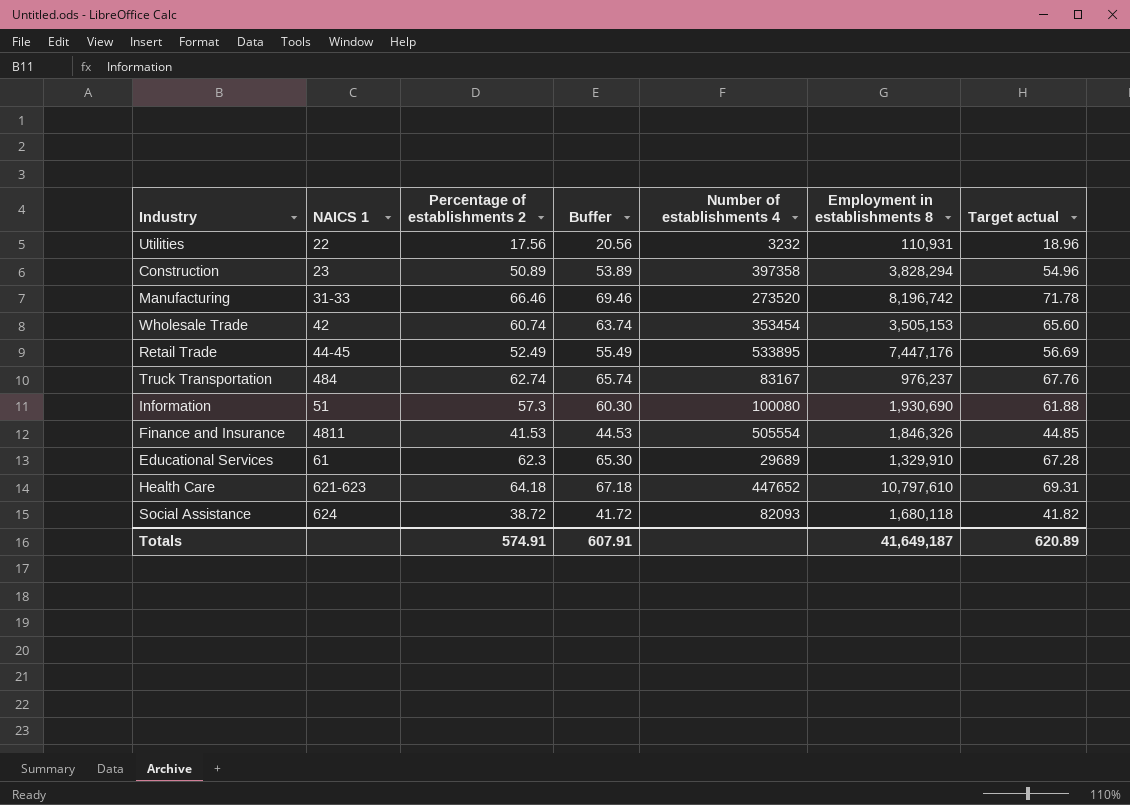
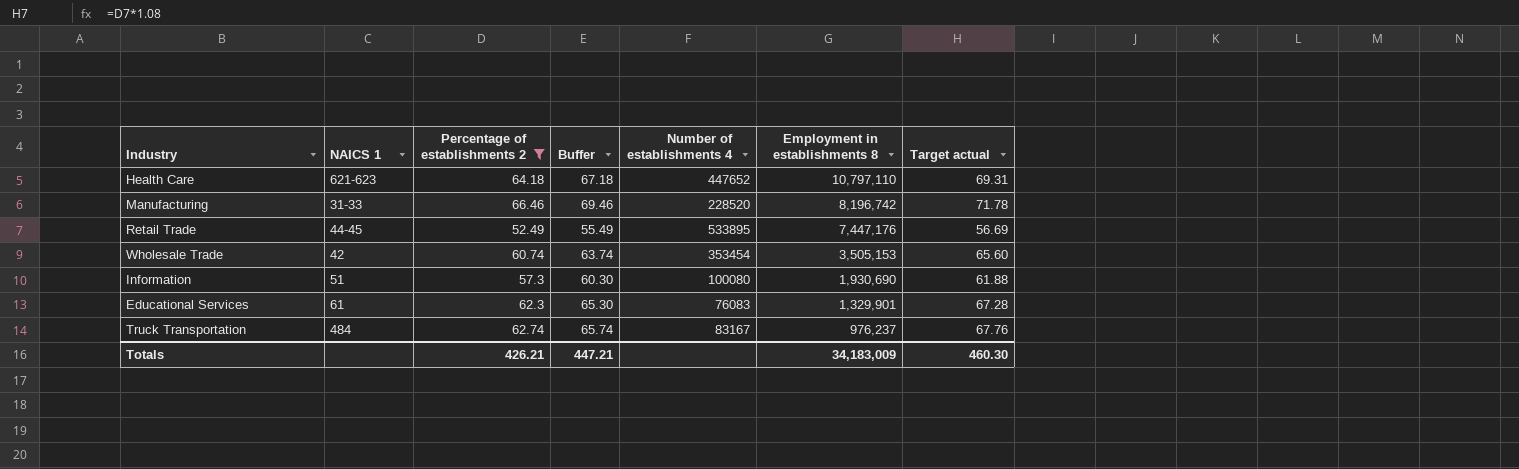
filter: none -> Percentage of establishments 2 >= 52.49
row order: none -> Employment in establishments 8 descending
Health Care | Employment in establishments 8: 10,797,610 -> 10,797,110
Manufacturing | Number of establishments 4: 273520 -> 228520
Educational Services | Number of establishments 4: 29689 -> 76083
Educational Services | Employment in establishments 8: 1,329,910 -> 1,329,901
Totals | Percentage of establishments 2: 574.91 -> 426.21
Totals | Buffer: 607.91 -> 447.21
Totals | Employment in establishments 8: 41,649,187 -> 34,183,009
Totals | Target actual: 620.89 -> 460.30

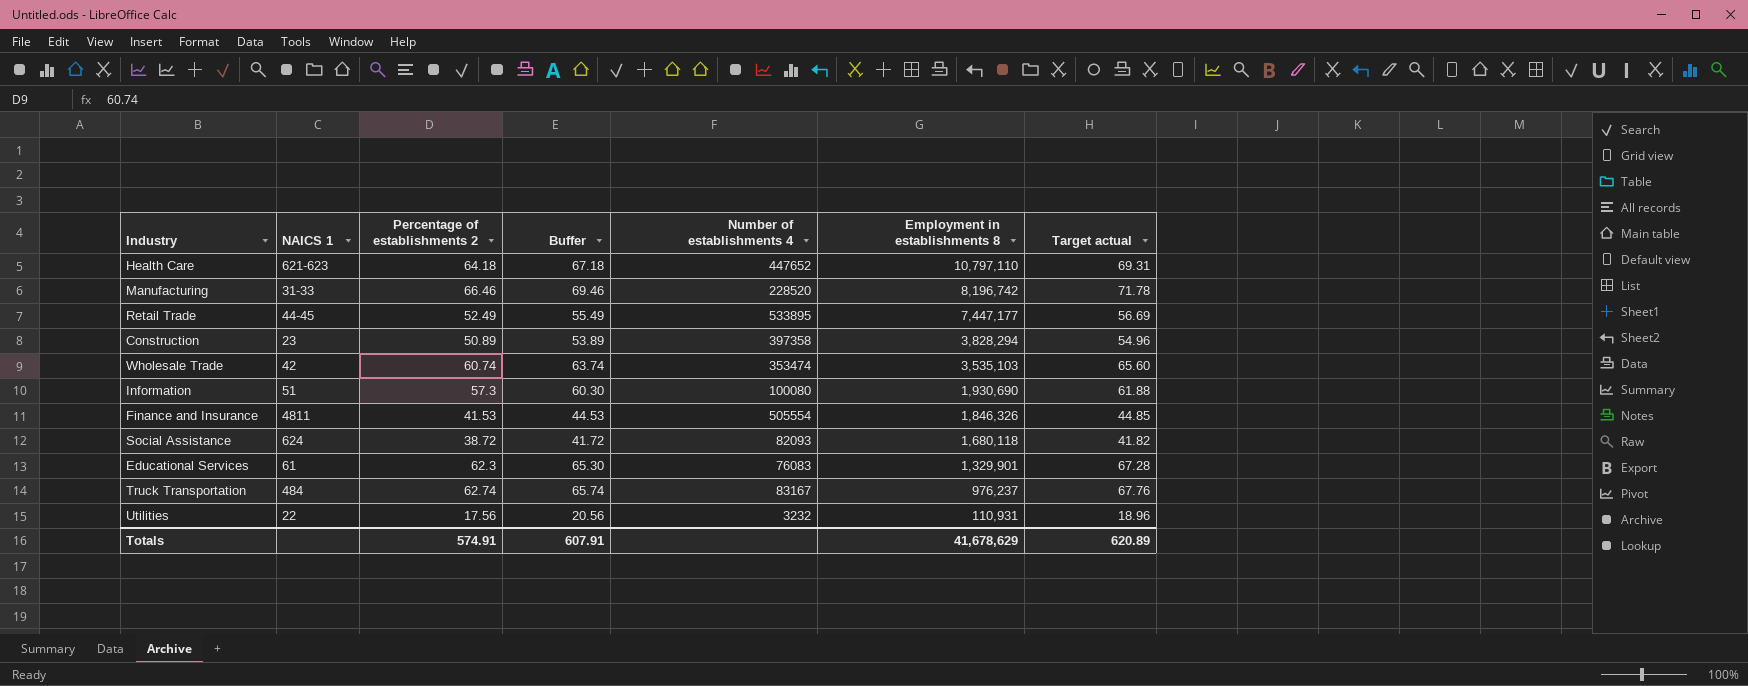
filter: Percentage of establishments 2 >= 52.49 -> none
Retail Trade | Employment in establishments 8: 7,447,176 -> 7,447,177
Wholesale Trade | Number of establishments 4: 353454 -> 353474
Wholesale Trade | Employment in establishments 8: 3,505,153 -> 3,535,103
Totals | Percentage of establishments 2: 426.21 -> 574.91
Totals | Buffer: 447.21 -> 607.91
Totals | Employment in establishments 8: 34,183,009 -> 41,678,629
Totals | Target actual: 460.30 -> 620.89

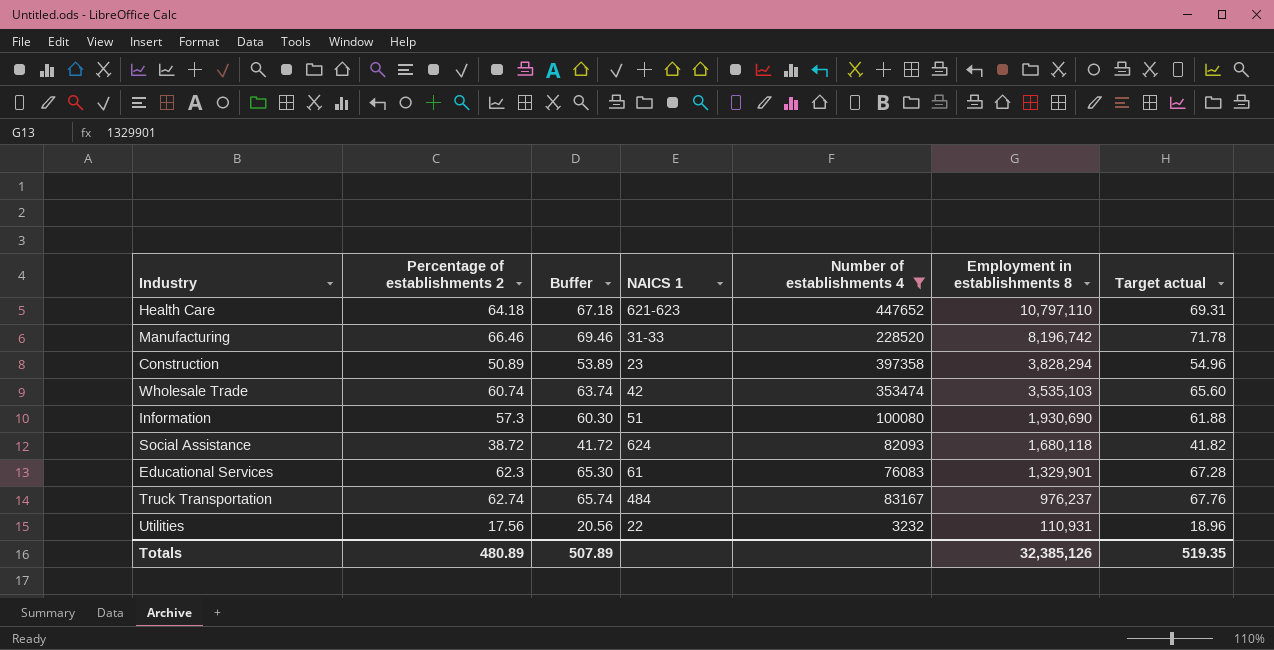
filter: none -> Number of establishments 4 <= 447652
column NAICS 1 | position: 2 -> 4
Totals | Percentage of establishments 2: 574.91 -> 480.89
Totals | Buffer: 607.91 -> 507.89
Totals | Employment in establishments 8: 41,678,629 -> 32,385,126
Totals | Target actual: 620.89 -> 519.35

